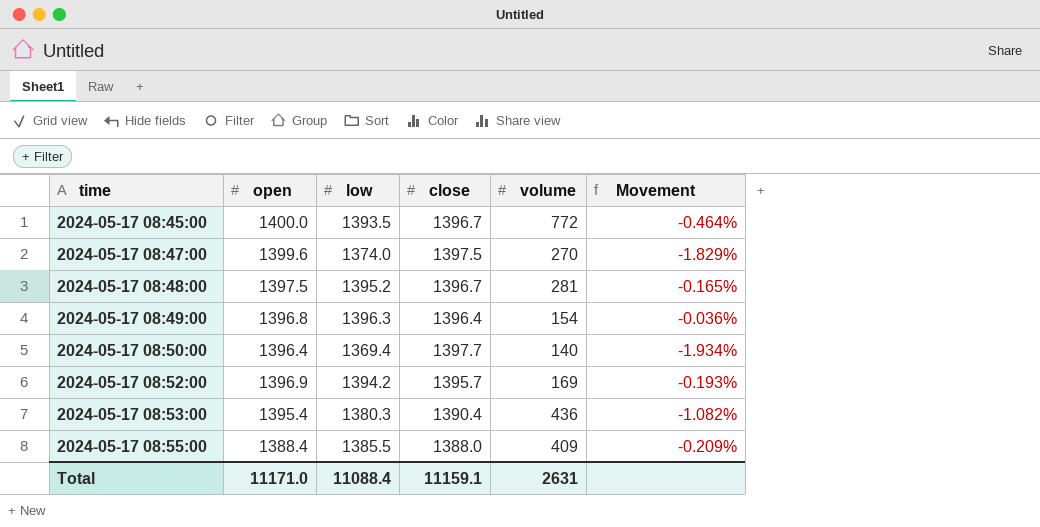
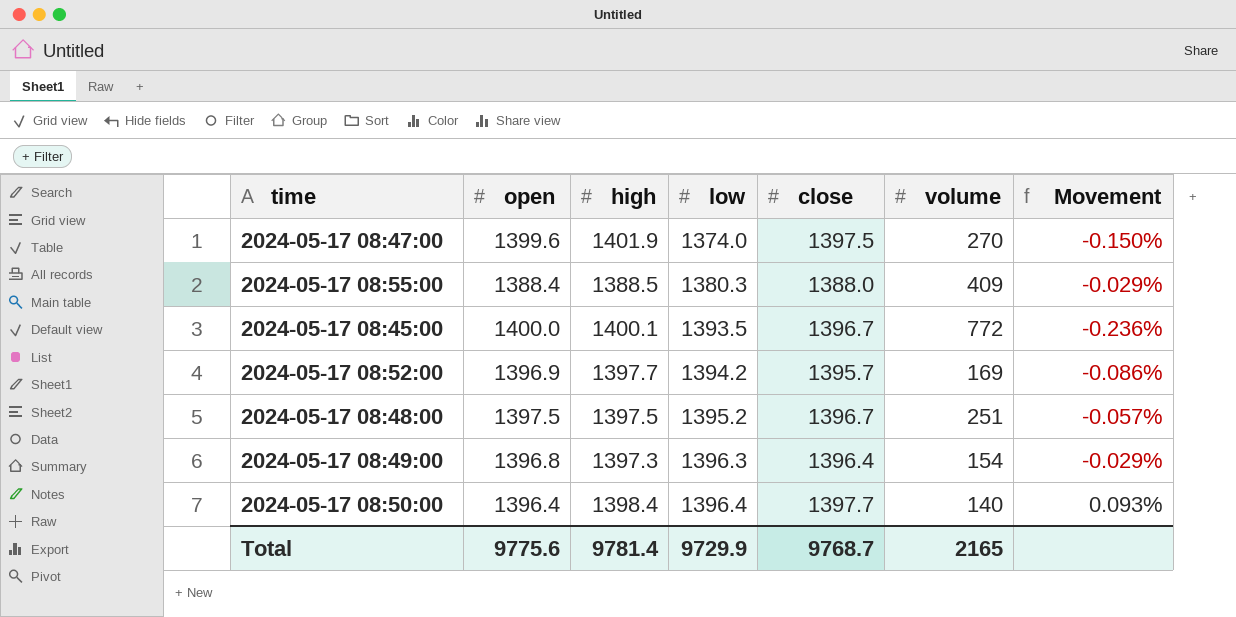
row order: time ascending -> low ascending
column high | position: none -> 3
column Movement | formula: ([low] - [open]) / [open] -> ([close] - [open]) / [open]
row 2024-05-17 08:53:00: 1395.4 | 1380.3 | 1390.4 | 436 | -1.082% -> none
2024-05-17 08:55:00 | low: 1385.5 -> 1380.3
2024-05-17 08:48:00 | volume: 281 -> 251
2024-05-17 08:50:00 | low: 1369.4 -> 1396.4
Total | open: 11171.0 -> 9775.6
Total | low: 11088.4 -> 9729.9
Total | close: 11159.1 -> 9768.7
Total | volume: 2631 -> 2165

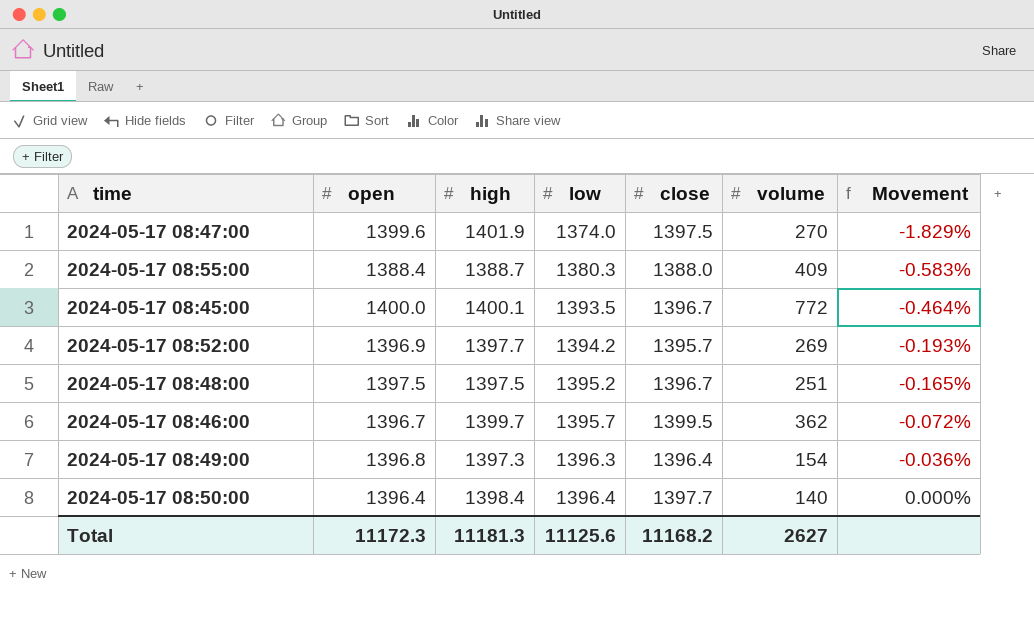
column Movement | formula: ([close] - [open]) / [open] -> ([low] - [open]) / [open]
2024-05-17 08:55:00 | high: 1388.5 -> 1388.7
2024-05-17 08:52:00 | volume: 169 -> 269
row 2024-05-17 08:46:00: none -> 1396.7 | 1399.7 | 1395.7 | 1399.5 | 362 | -0.072%
Total | open: 9775.6 -> 11172.3
Total | high: 9781.4 -> 11181.3
Total | low: 9729.9 -> 11125.6
Total | close: 9768.7 -> 11168.2
Total | volume: 2165 -> 2627

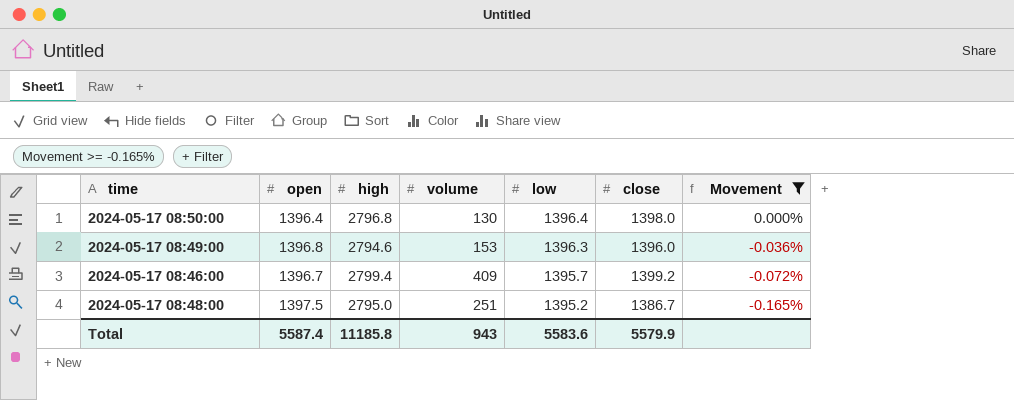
filter: none -> Movement >= -0.165%
row order: low ascending -> low descending
column volume | position: 6 -> 4
2024-05-17 08:50:00 | high: 1398.4 -> 2796.8
2024-05-17 08:50:00 | volume: 140 -> 130
2024-05-17 08:50:00 | close: 1397.7 -> 1398.0
2024-05-17 08:49:00 | high: 1397.3 -> 2794.6
2024-05-17 08:49:00 | volume: 154 -> 153
2024-05-17 08:49:00 | close: 1396.4 -> 1396.0
2024-05-17 08:46:00 | high: 1399.7 -> 2799.4
2024-05-17 08:46:00 | volume: 362 -> 409
2024-05-17 08:46:00 | close: 1399.5 -> 1399.2
2024-05-17 08:48:00 | high: 1397.5 -> 2795.0
2024-05-17 08:48:00 | close: 1396.7 -> 1386.7
Total | open: 11172.3 -> 5587.4
Total | high: 11181.3 -> 11185.8
Total | volume: 2627 -> 943
Total | low: 11125.6 -> 5583.6
Total | close: 11168.2 -> 5579.9

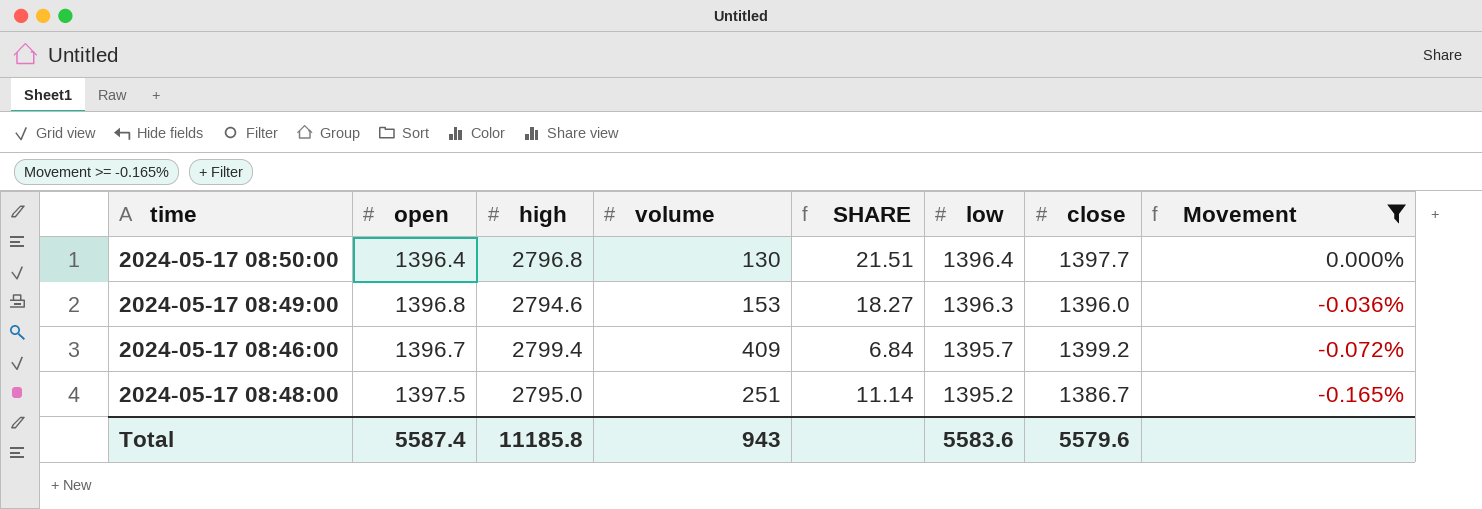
column SHARE | formula: none -> [high] / [volume]
2024-05-17 08:50:00 | close: 1398.0 -> 1397.7
Total | close: 5579.9 -> 5579.6

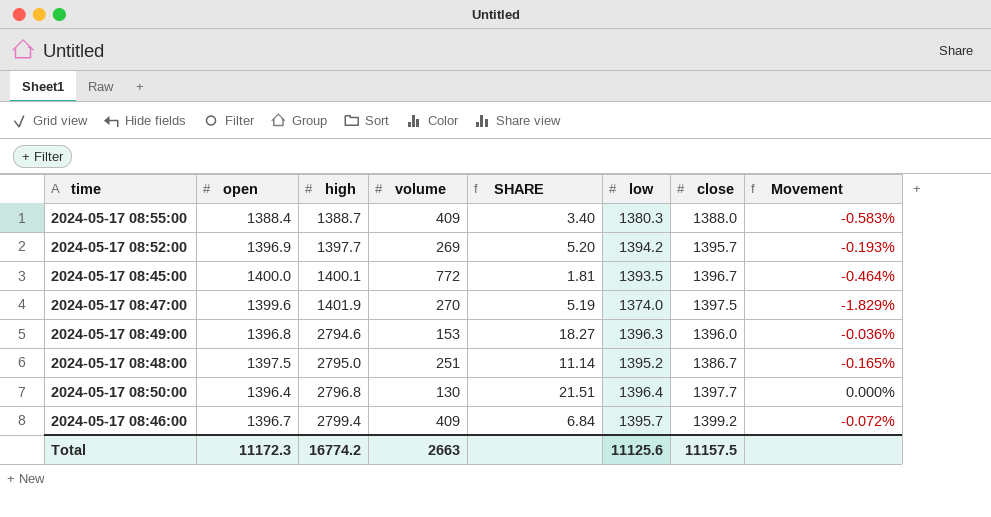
filter: Movement >= -0.165% -> none
row order: low descending -> high ascending
Total | open: 5587.4 -> 11172.3
Total | high: 11185.8 -> 16774.2
Total | volume: 943 -> 2663
Total | low: 5583.6 -> 11125.6
Total | close: 5579.6 -> 11157.5

